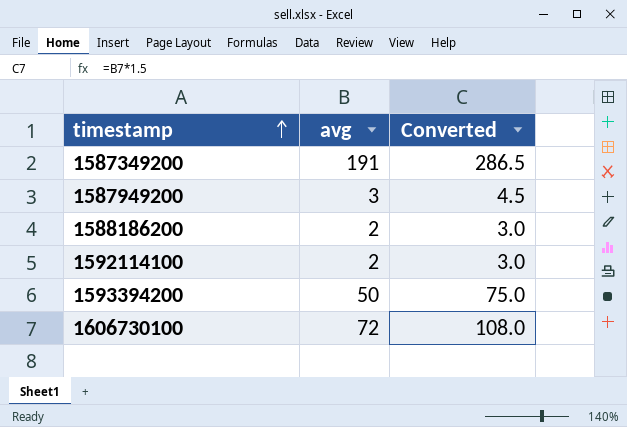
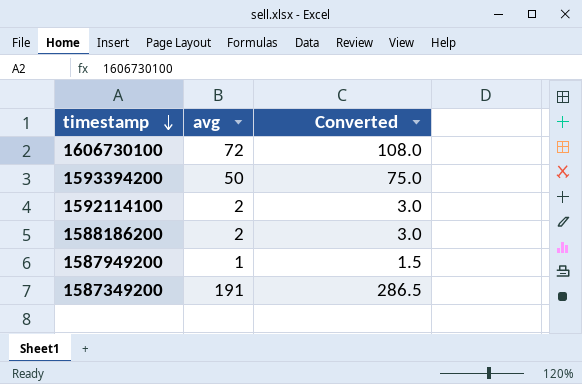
row order: timestamp ascending -> timestamp descending
1587949200 | avg: 3 -> 1
1587949200 | Converted: 4.5 -> 1.5

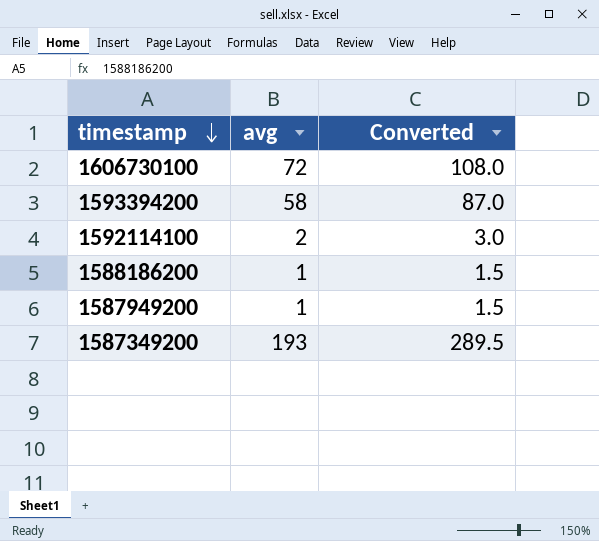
1593394200 | avg: 50 -> 58
1593394200 | Converted: 75.0 -> 87.0
1588186200 | avg: 2 -> 1
1588186200 | Converted: 3.0 -> 1.5
1587349200 | avg: 191 -> 193
1587349200 | Converted: 286.5 -> 289.5

